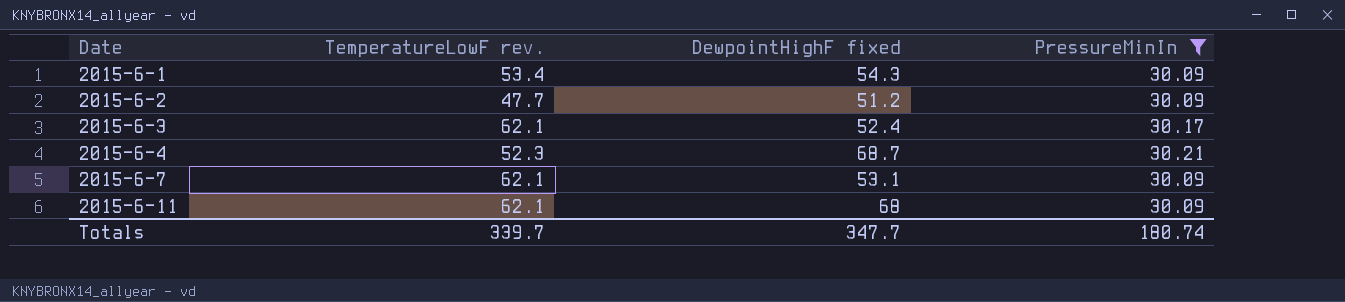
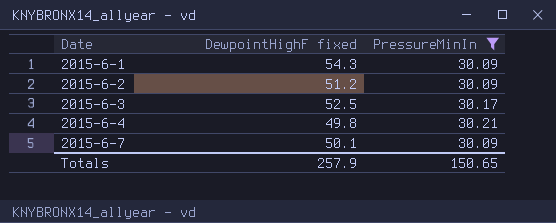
column TemperatureLowF rev. | position: 2 -> none
row 2015-6-11: 62.1 | 68 | 30.09 -> none
2015-6-3 | DewpointHighF fixed: 52.4 -> 52.5
2015-6-4 | DewpointHighF fixed: 68.7 -> 49.8
2015-6-7 | DewpointHighF fixed: 53.1 -> 50.1
Totals | DewpointHighF fixed: 347.7 -> 257.9
Totals | PressureMinIn: 180.74 -> 150.65

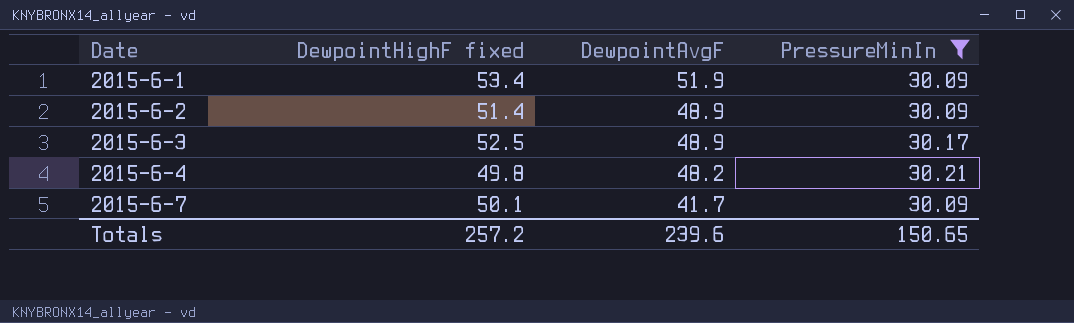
column DewpointAvgF | position: none -> 3
2015-6-1 | DewpointHighF fixed: 54.3 -> 53.4
2015-6-2 | DewpointHighF fixed: 51.2 -> 51.4
Totals | DewpointHighF fixed: 257.9 -> 257.2

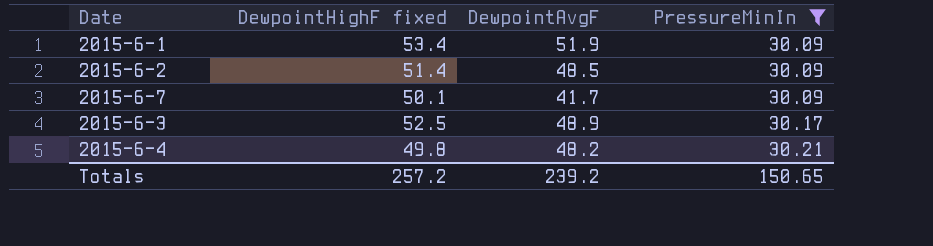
row order: Date ascending -> PressureMinIn ascending
2015-6-2 | DewpointAvgF: 48.9 -> 48.5
Totals | DewpointAvgF: 239.6 -> 239.2

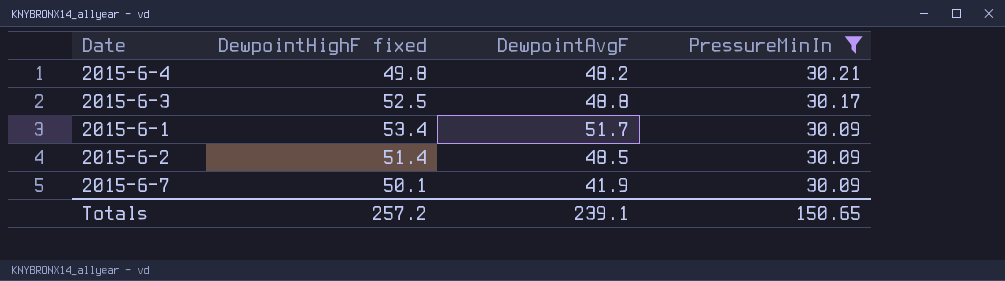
row order: PressureMinIn ascending -> PressureMinIn descending
2015-6-3 | DewpointAvgF: 48.9 -> 48.8
2015-6-1 | DewpointAvgF: 51.9 -> 51.7
2015-6-7 | DewpointAvgF: 41.7 -> 41.9
Totals | DewpointAvgF: 239.2 -> 239.1

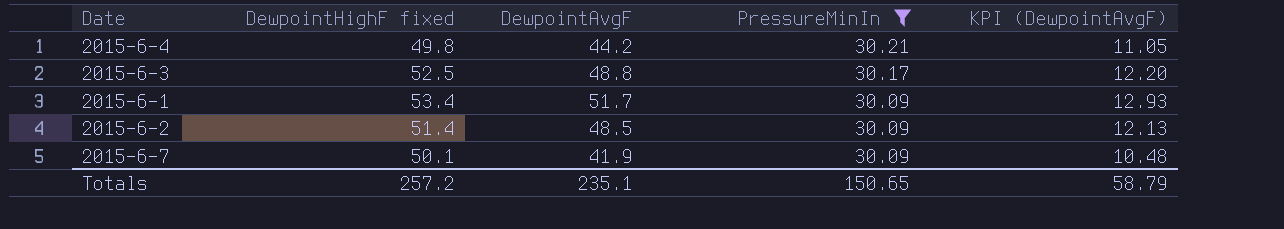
column KPI (DewpointAvgF) | formula: none -> [DewpointAvgF] * 0.25
2015-6-4 | DewpointAvgF: 48.2 -> 44.2
Totals | DewpointAvgF: 239.1 -> 235.1

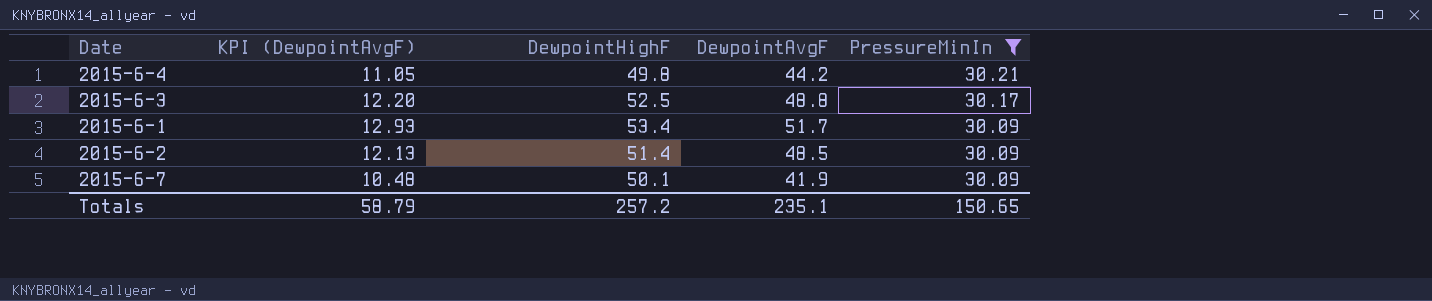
column KPI (DewpointAvgF) | position: 5 -> 2
column name: DewpointHighF fixed -> DewpointHighF

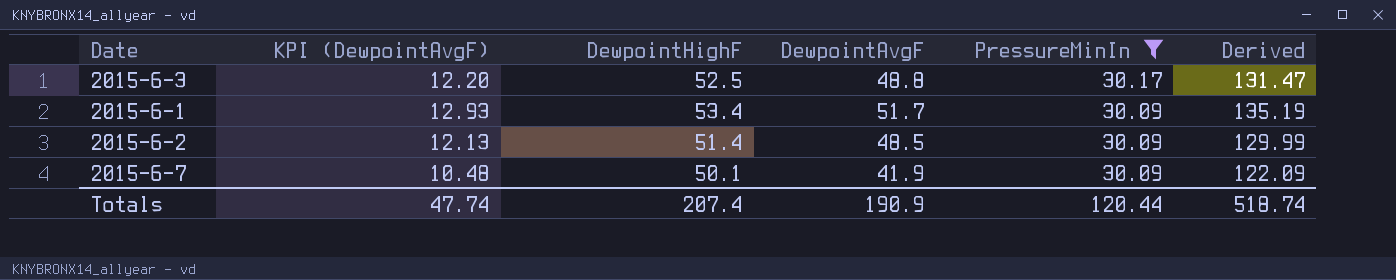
column Derived | formula: none -> [DewpointHighF] + [DewpointAvgF] + [PressureMinIn]
row 2015-6-4: 11.05 | 49.8 | 44.2 | 30.21 -> none
Totals | KPI (DewpointAvgF): 58.79 -> 47.74
Totals | DewpointHighF: 257.2 -> 207.4
Totals | DewpointAvgF: 235.1 -> 190.9
Totals | PressureMinIn: 150.65 -> 120.44

